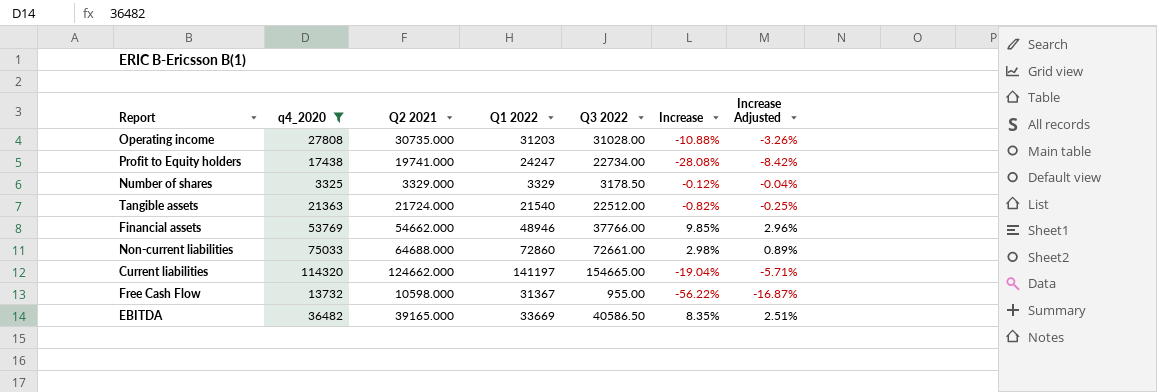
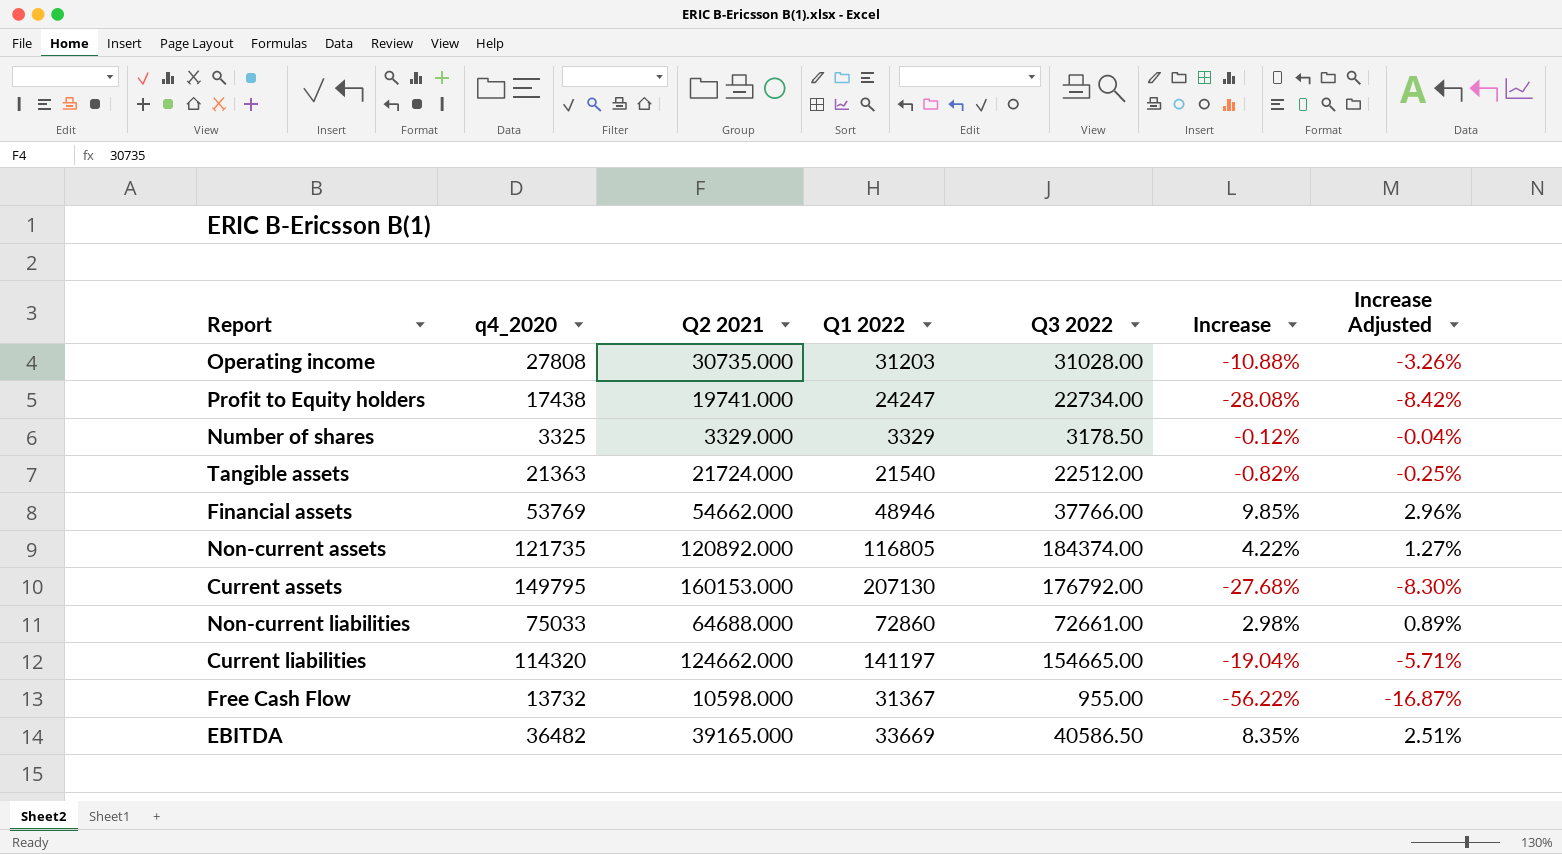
filter: q4_2020 <= 114320 -> none

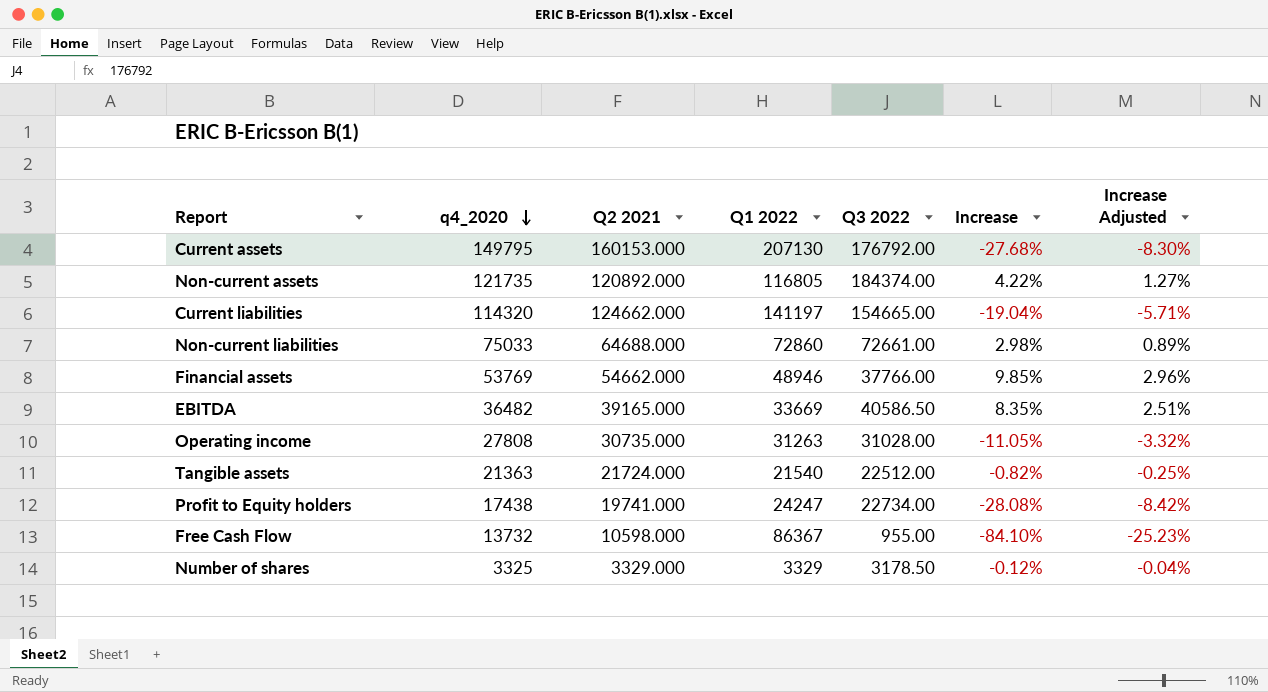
row order: none -> q4_2020 descending
Operating income | Q1 2022: 31203 -> 31263
Operating income | Increase: -10.88% -> -11.05%
Operating income | Increase Adjusted: -3.26% -> -3.32%
Free Cash Flow | Q1 2022: 31367 -> 86367
Free Cash Flow | Increase: -56.22% -> -84.10%
Free Cash Flow | Increase Adjusted: -16.87% -> -25.23%

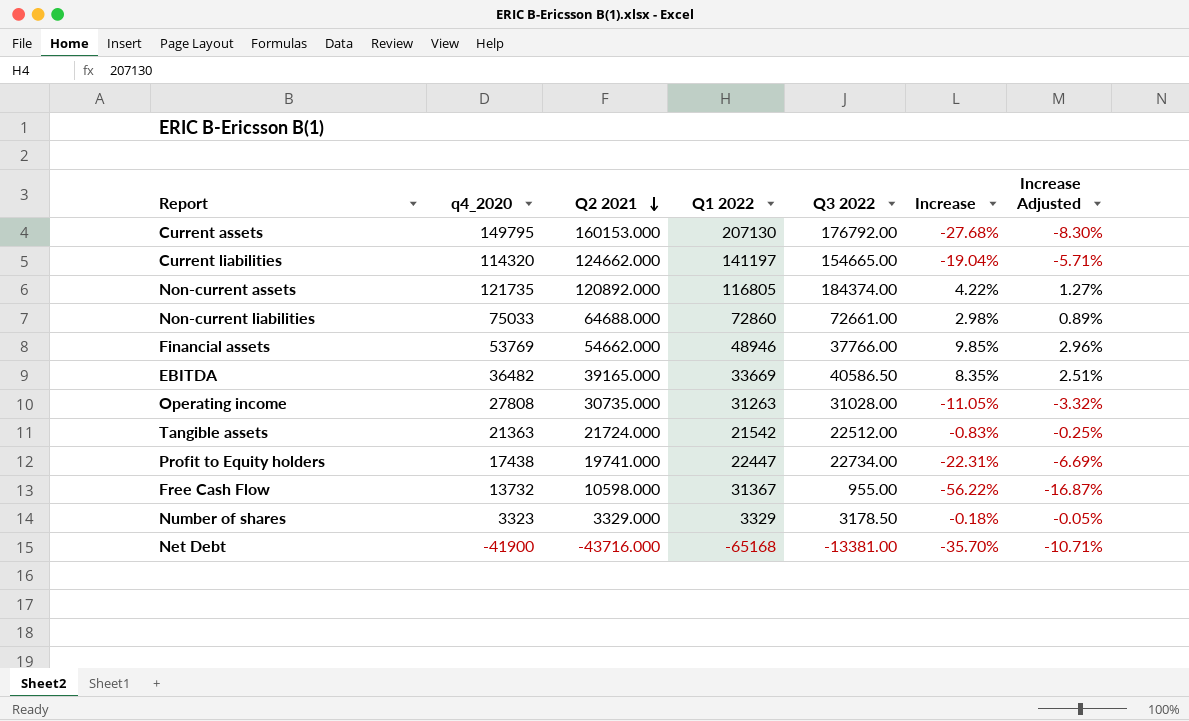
row order: q4_2020 descending -> Q2 2021 descending
Tangible assets | Q1 2022: 21540 -> 21542
Tangible assets | Increase: -0.82% -> -0.83%
Profit to Equity holders | Q1 2022: 24247 -> 22447
Profit to Equity holders | Increase: -28.08% -> -22.31%
Profit to Equity holders | Increase Adjusted: -8.42% -> -6.69%
Free Cash Flow | Q1 2022: 86367 -> 31367
Free Cash Flow | Increase: -84.10% -> -56.22%
Free Cash Flow | Increase Adjusted: -25.23% -> -16.87%
Number of shares | q4_2020: 3325 -> 3323
Number of shares | Increase: -0.12% -> -0.18%
Number of shares | Increase Adjusted: -0.04% -> -0.05%
row Net Debt: none -> -41900 | -43716.000 | -65168 | -13381.00 | -35.70% | -10.71%

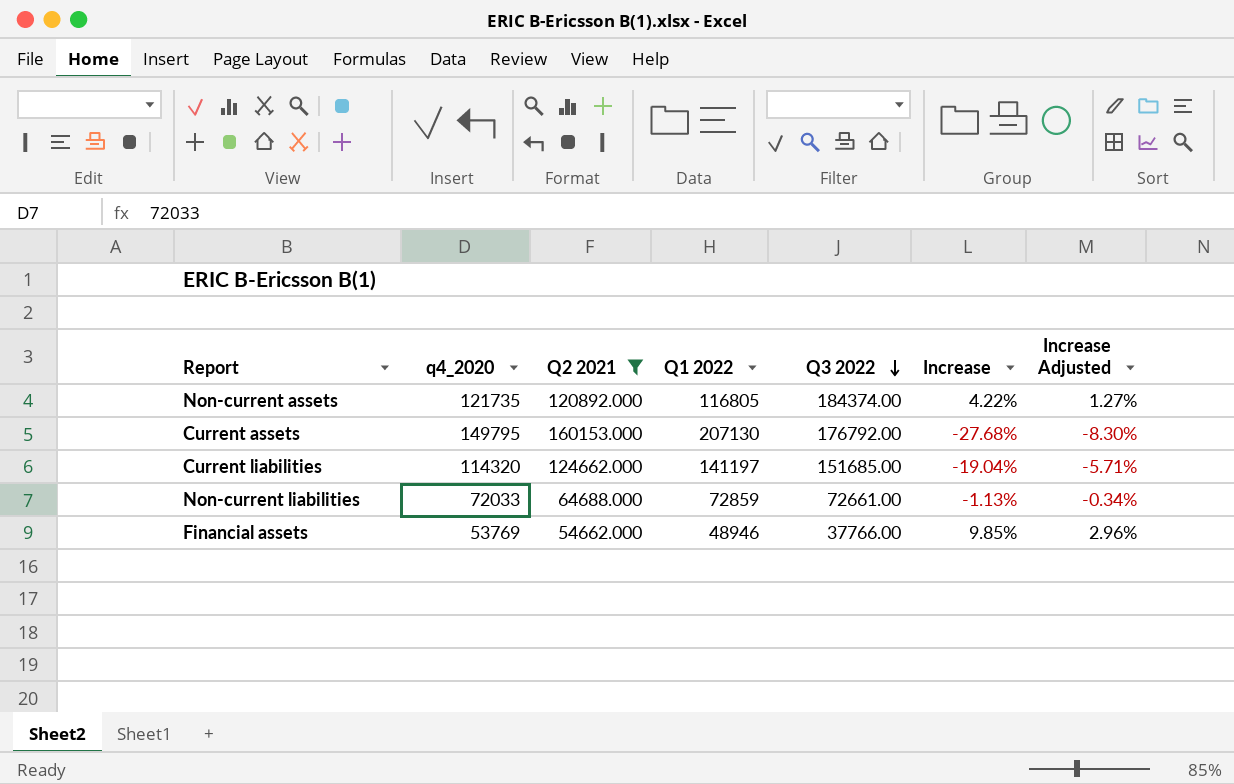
filter: none -> Q2 2021 >= 54662.000
row order: Q2 2021 descending -> Q3 2022 descending
Current liabilities | Q3 2022: 154665.00 -> 151685.00
Non-current liabilities | q4_2020: 75033 -> 72033
Non-current liabilities | Q1 2022: 72860 -> 72859
Non-current liabilities | Increase: 2.98% -> -1.13%
Non-current liabilities | Increase Adjusted: 0.89% -> -0.34%

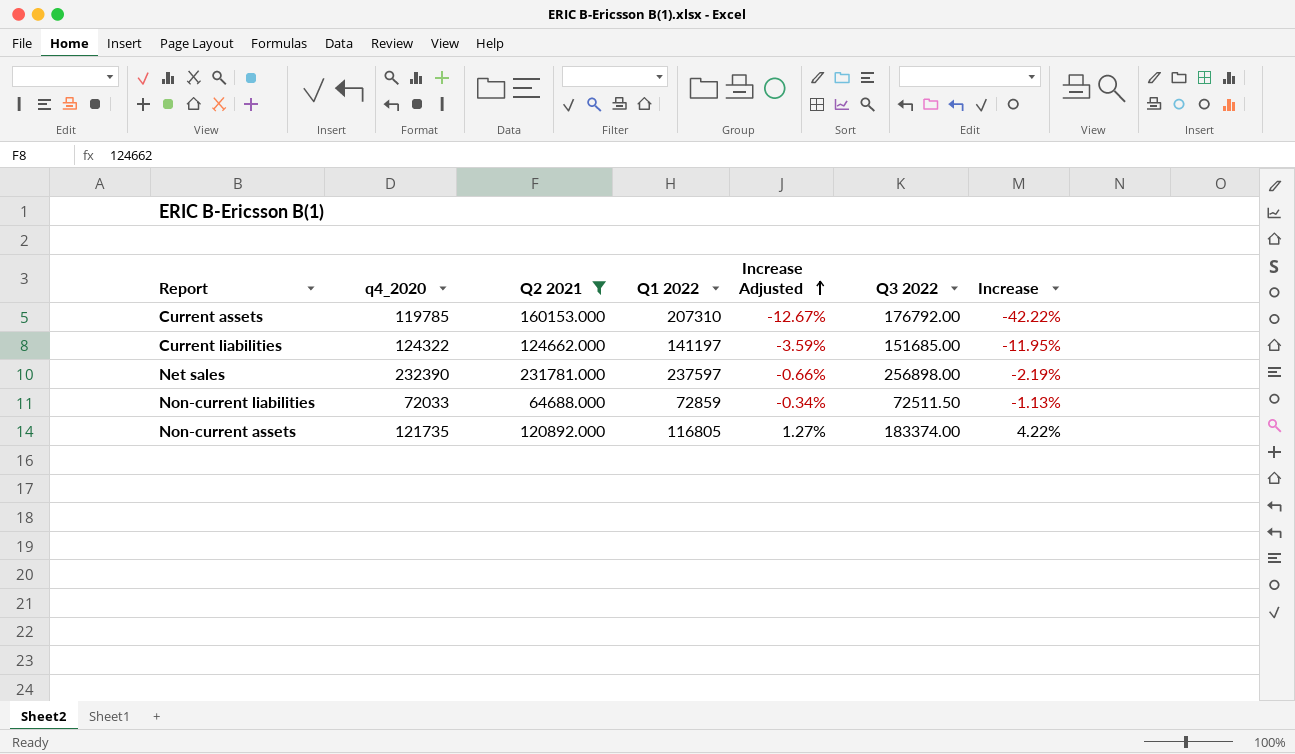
row order: Q3 2022 descending -> Increase Adjusted ascending
column Increase Adjusted | position: 7 -> 5
row Financial assets: 53769 | 54662.000 | 48946 | 37766.00 | 9.85% | 2.96% -> none
Current assets | q4_2020: 149795 -> 119785
Current assets | Q1 2022: 207130 -> 207310
Current assets | Increase Adjusted: -8.30% -> -12.67%
Current assets | Increase: -27.68% -> -42.22%
Current liabilities | q4_2020: 114320 -> 124322
Current liabilities | Increase Adjusted: -5.71% -> -3.59%
Current liabilities | Increase: -19.04% -> -11.95%
row Net sales: none -> 232390 | 231781.000 | 237597 | -0.66% | 256898.00 | -2.19%
Non-current liabilities | Q3 2022: 72661.00 -> 72511.50
Non-current assets | Q3 2022: 184374.00 -> 183374.00

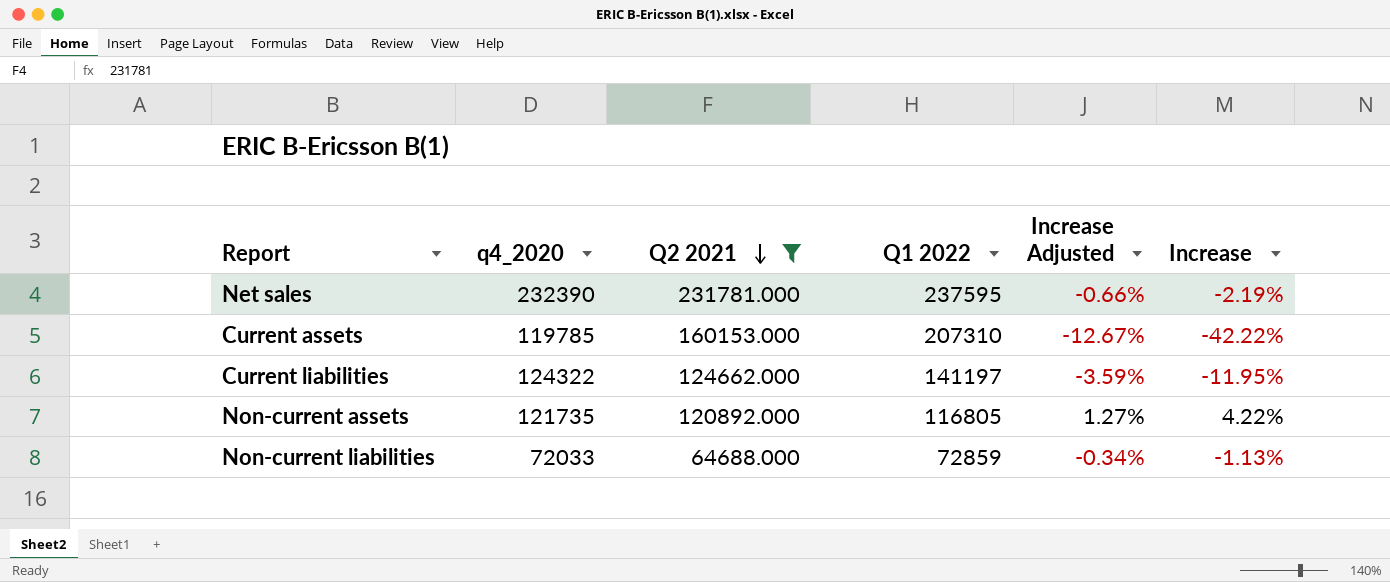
row order: Increase Adjusted ascending -> Q2 2021 descending
column Q3 2022 | position: 6 -> none
Net sales | Q1 2022: 237597 -> 237595

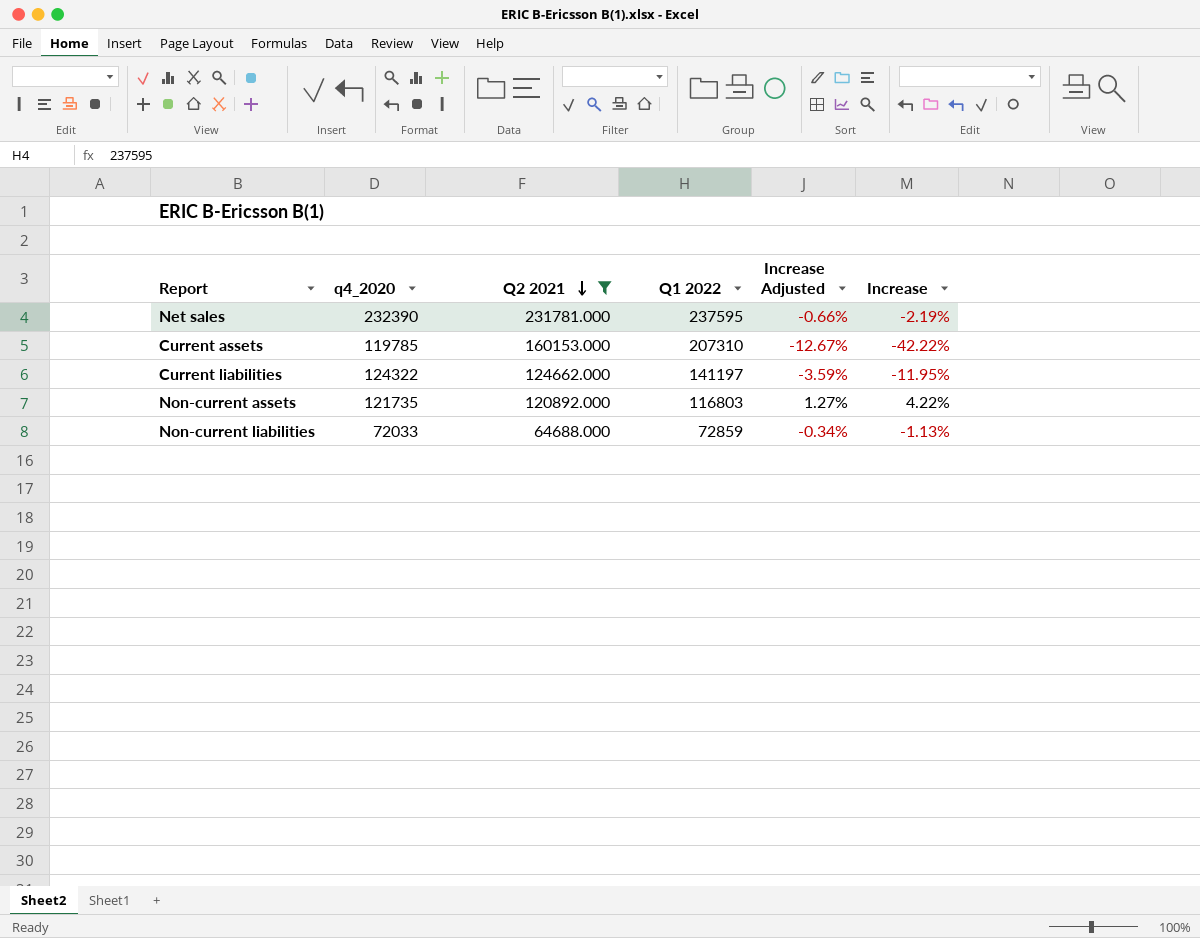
Non-current assets | Q1 2022: 116805 -> 116803

